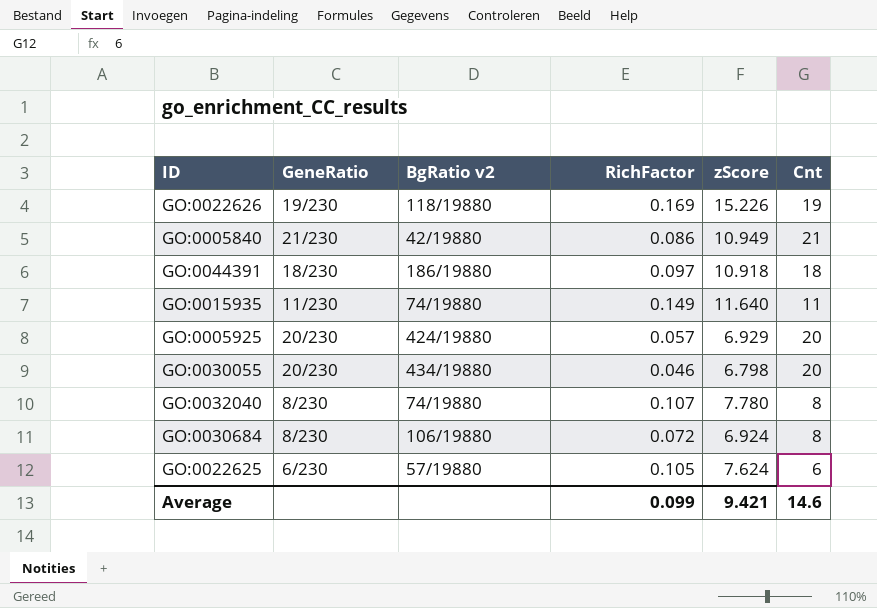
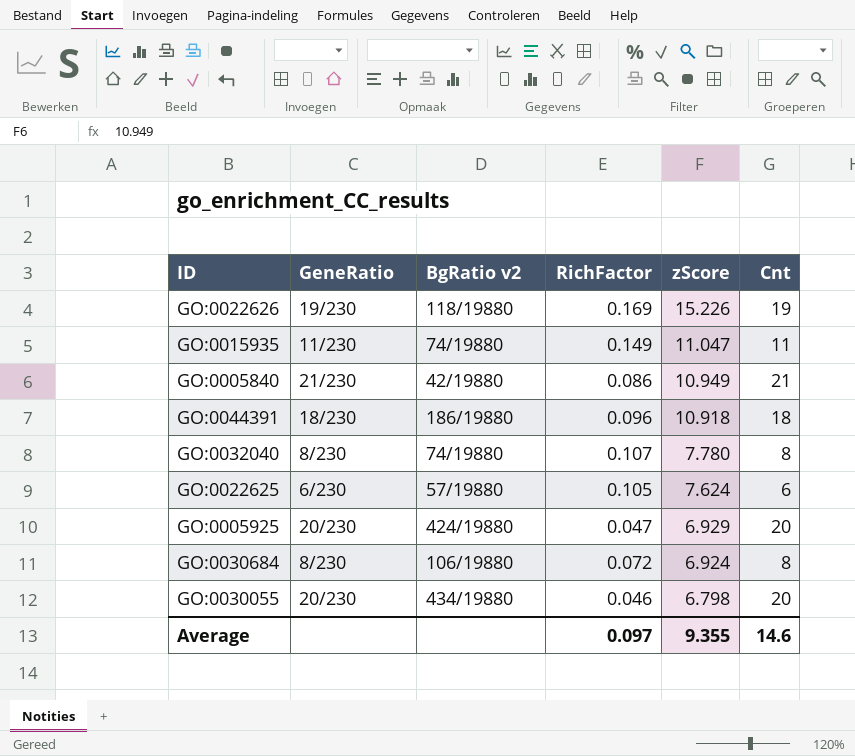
row order: none -> zScore descending
GO:0015935 | zScore: 11.640 -> 11.047
GO:0044391 | RichFactor: 0.097 -> 0.096
GO:0005925 | RichFactor: 0.057 -> 0.047
Average | RichFactor: 0.099 -> 0.097
Average | zScore: 9.421 -> 9.355

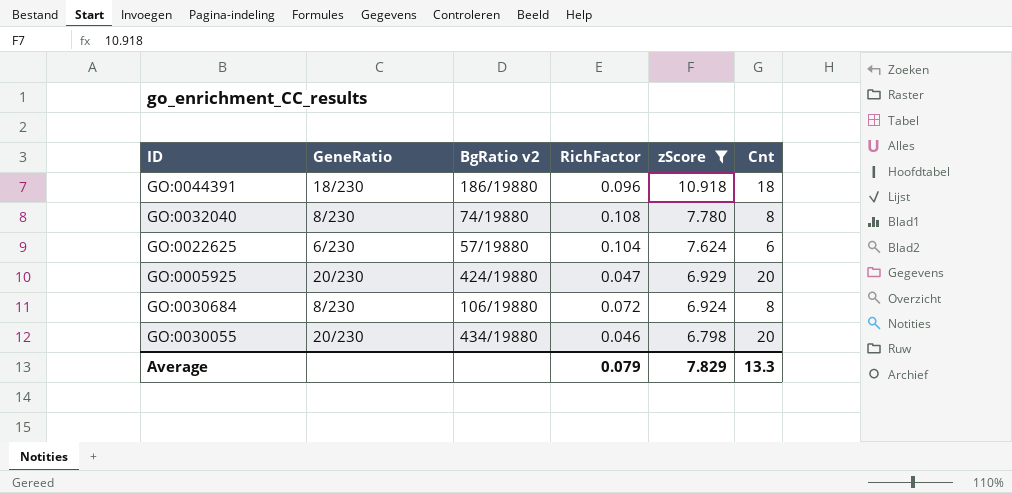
filter: none -> zScore <= 10.918
GO:0032040 | RichFactor: 0.107 -> 0.108
GO:0022625 | RichFactor: 0.105 -> 0.104
Average | RichFactor: 0.097 -> 0.079
Average | zScore: 9.355 -> 7.829
Average | Cnt: 14.6 -> 13.3

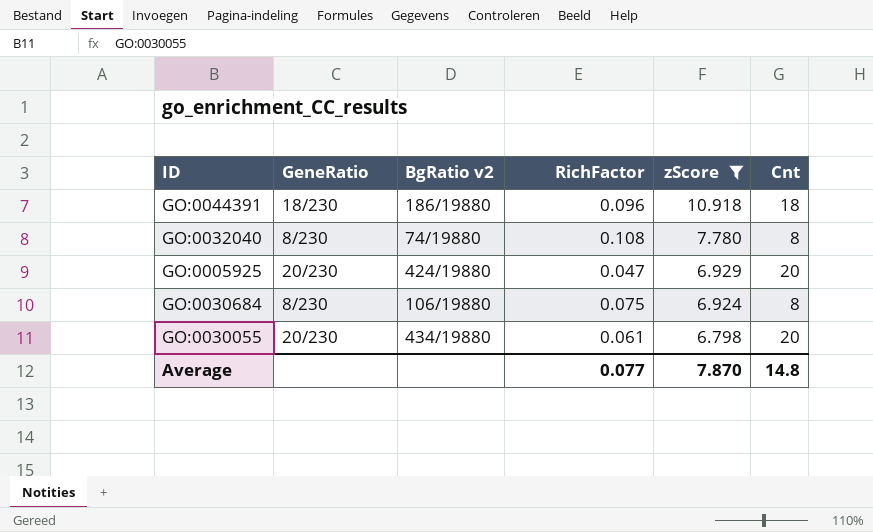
row GO:0022625: 6/230 | 57/19880 | 0.104 | 7.624 | 6 -> none
GO:0030684 | RichFactor: 0.072 -> 0.075
GO:0030055 | RichFactor: 0.046 -> 0.061
Average | RichFactor: 0.079 -> 0.077
Average | zScore: 7.829 -> 7.870
Average | Cnt: 13.3 -> 14.8

